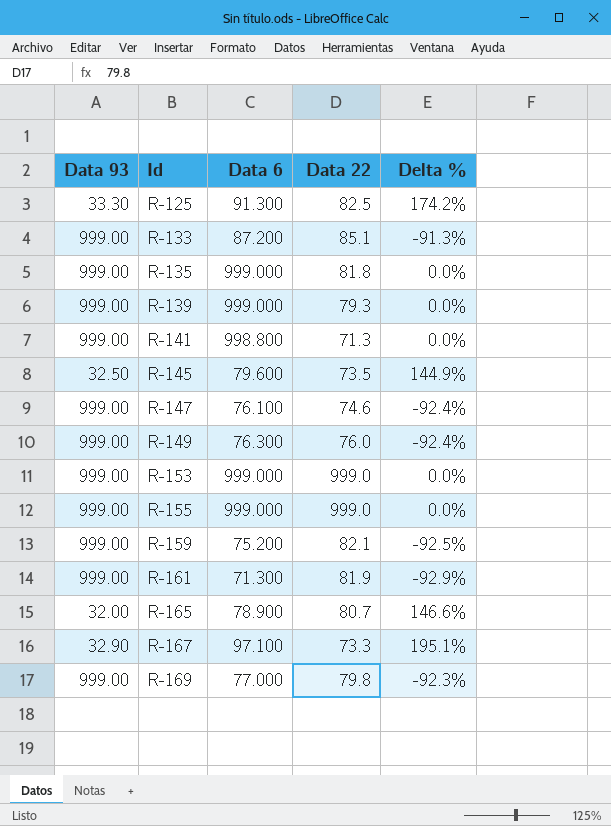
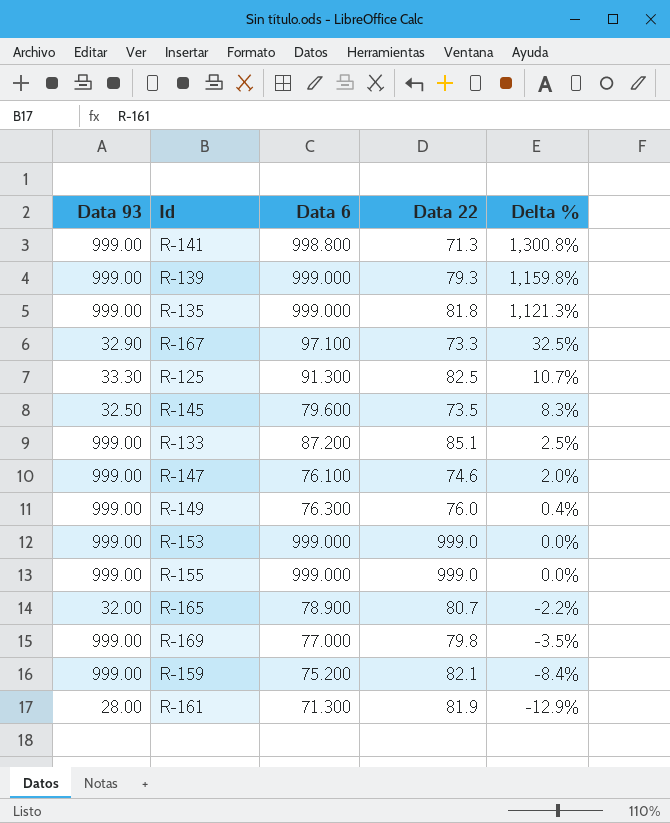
row order: Id ascending -> Delta % descending
column Delta % | formula: ([Data 6] - [Data 93]) / [Data 93] -> ([Data 6] - [Data 22]) / [Data 22]
R-161 | Data 93: 999.00 -> 28.00

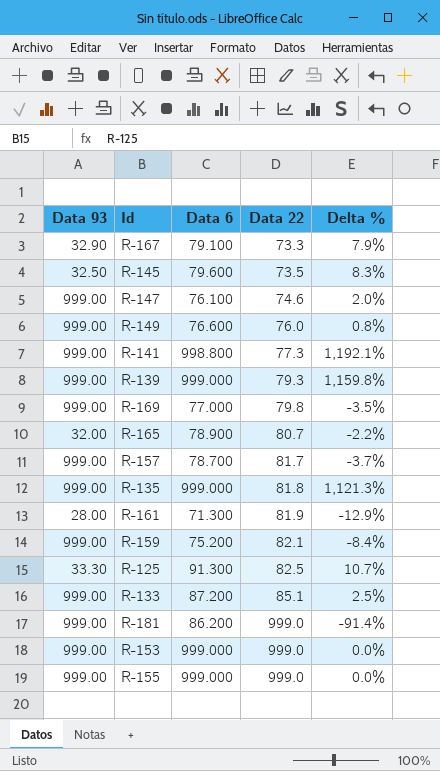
row order: Delta % descending -> Data 22 ascending
R-167 | Data 6: 97.100 -> 79.100
R-167 | Delta %: 32.5% -> 7.9%
R-149 | Data 6: 76.300 -> 76.600
R-149 | Delta %: 0.4% -> 0.8%
R-141 | Data 22: 71.3 -> 77.3
R-141 | Delta %: 1,300.8% -> 1,192.1%
row R-157: none -> 999.00 | 78.700 | 81.7 | -3.7%
row R-181: none -> 999.00 | 86.200 | 999.0 | -91.4%

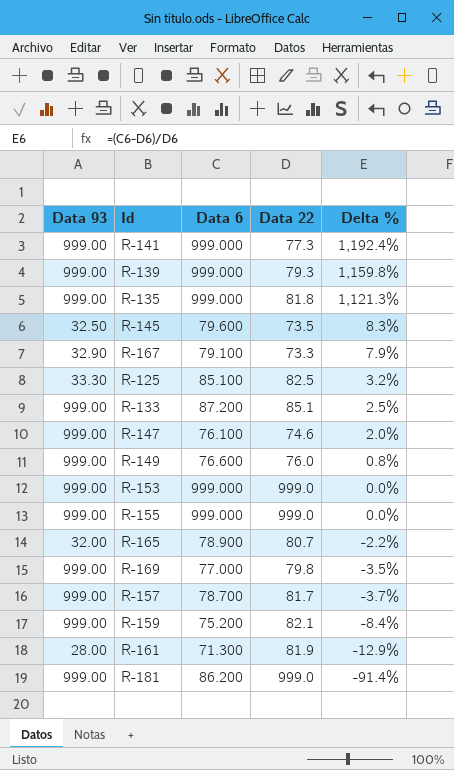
row order: Data 22 ascending -> Delta % descending
R-141 | Data 6: 998.800 -> 999.000
R-141 | Delta %: 1,192.1% -> 1,192.4%
R-125 | Data 6: 91.300 -> 85.100
R-125 | Delta %: 10.7% -> 3.2%

